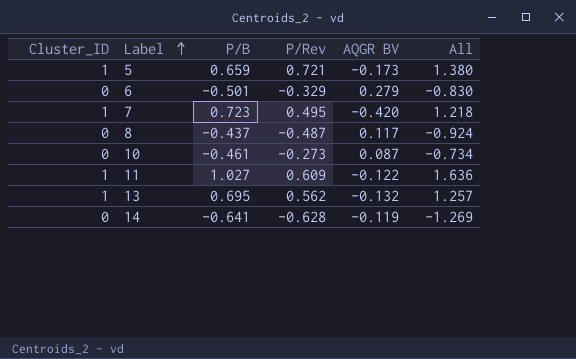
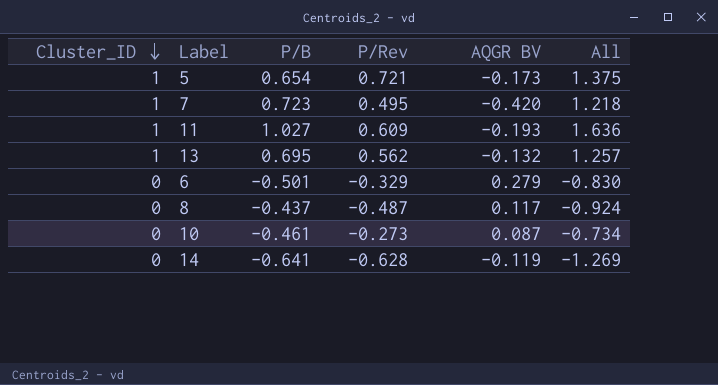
row order: Label ascending -> Cluster_ID descending
5 | P/B: 0.659 -> 0.654
5 | All: 1.380 -> 1.375
11 | AQGR BV: -0.122 -> -0.193

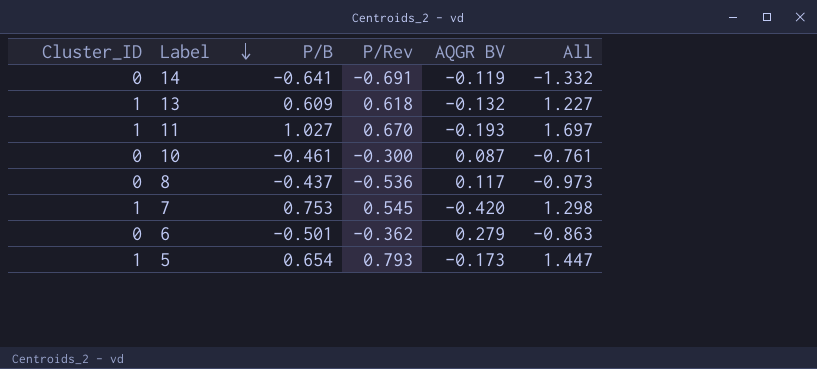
row order: Cluster_ID descending -> Label descending
14 | P/Rev: -0.628 -> -0.691
14 | All: -1.269 -> -1.332
13 | P/B: 0.695 -> 0.609
13 | P/Rev: 0.562 -> 0.618
13 | All: 1.257 -> 1.227
11 | P/Rev: 0.609 -> 0.670
11 | All: 1.636 -> 1.697
10 | P/Rev: -0.273 -> -0.300
10 | All: -0.734 -> -0.761
8 | P/Rev: -0.487 -> -0.536
8 | All: -0.924 -> -0.973
7 | P/B: 0.723 -> 0.753
7 | P/Rev: 0.495 -> 0.545
7 | All: 1.218 -> 1.298
6 | P/Rev: -0.329 -> -0.362
6 | All: -0.830 -> -0.863
5 | P/Rev: 0.721 -> 0.793
5 | All: 1.375 -> 1.447

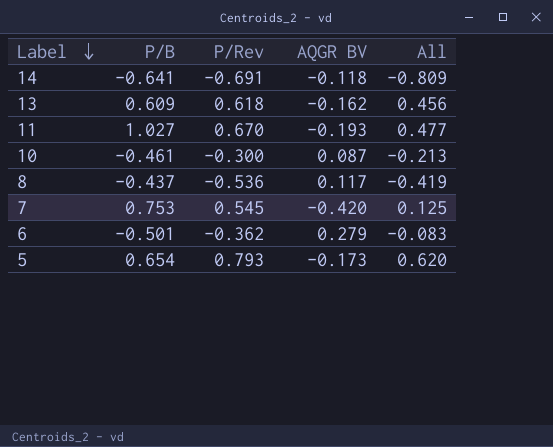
column Cluster_ID | position: 1 -> none
column All | formula: [P/B] + [P/Rev] -> [P/Rev] + [AQGR BV]
14 | AQGR BV: -0.119 -> -0.118
13 | AQGR BV: -0.132 -> -0.162

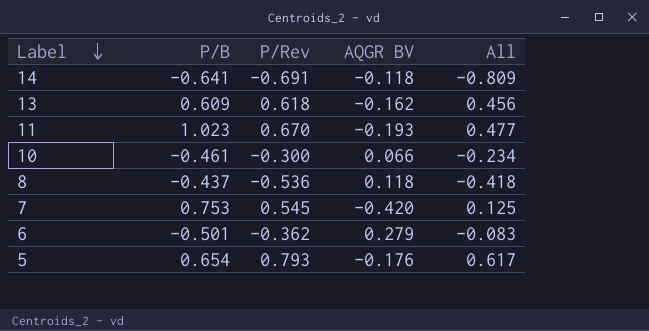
11 | P/B: 1.027 -> 1.023
10 | AQGR BV: 0.087 -> 0.066
10 | All: -0.213 -> -0.234
8 | AQGR BV: 0.117 -> 0.118
8 | All: -0.419 -> -0.418
5 | AQGR BV: -0.173 -> -0.176
5 | All: 0.620 -> 0.617

